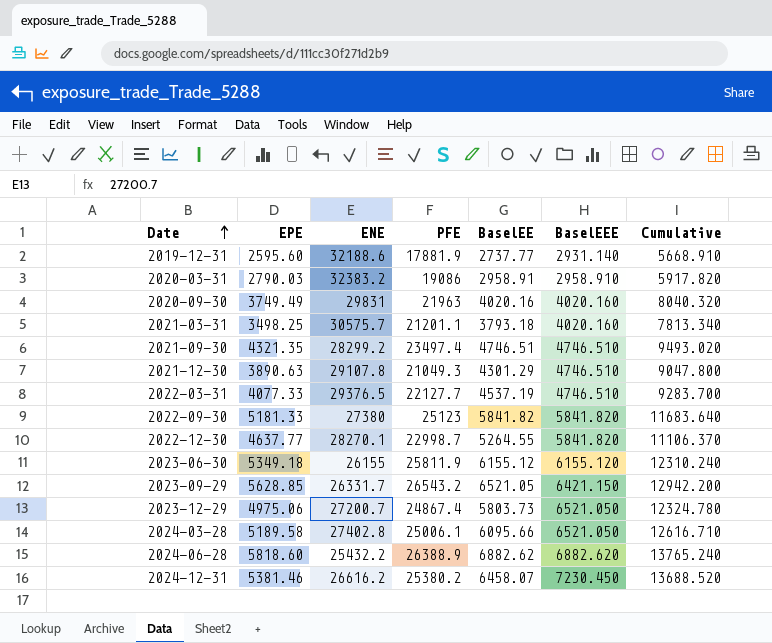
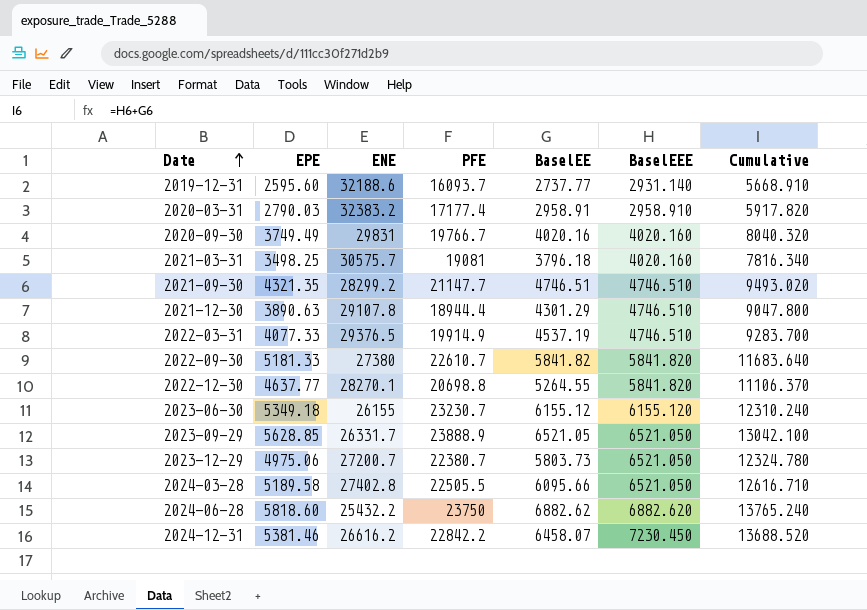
2019-12-31 | PFE: 17881.9 -> 16093.7
2020-03-31 | PFE: 19086 -> 17177.4
2020-09-30 | PFE: 21963 -> 19766.7
2021-03-31 | PFE: 21201.1 -> 19081
2021-03-31 | BaselEE: 3793.18 -> 3796.18
2021-03-31 | Cumulative: 7813.340 -> 7816.340
2021-09-30 | PFE: 23497.4 -> 21147.7
2021-12-30 | PFE: 21049.3 -> 18944.4
2022-03-31 | PFE: 22127.7 -> 19914.9
2022-09-30 | PFE: 25123 -> 22610.7
2022-12-30 | PFE: 22998.7 -> 20698.8
2023-06-30 | PFE: 25811.9 -> 23230.7
2023-09-29 | PFE: 26543.2 -> 23888.9
2023-09-29 | BaselEEE: 6421.150 -> 6521.050
2023-09-29 | Cumulative: 12942.200 -> 13042.100
2023-12-29 | PFE: 24867.4 -> 22380.7
2024-03-28 | PFE: 25006.1 -> 22505.5
2024-06-28 | PFE: 26388.9 -> 23750
2024-12-31 | PFE: 25380.2 -> 22842.2

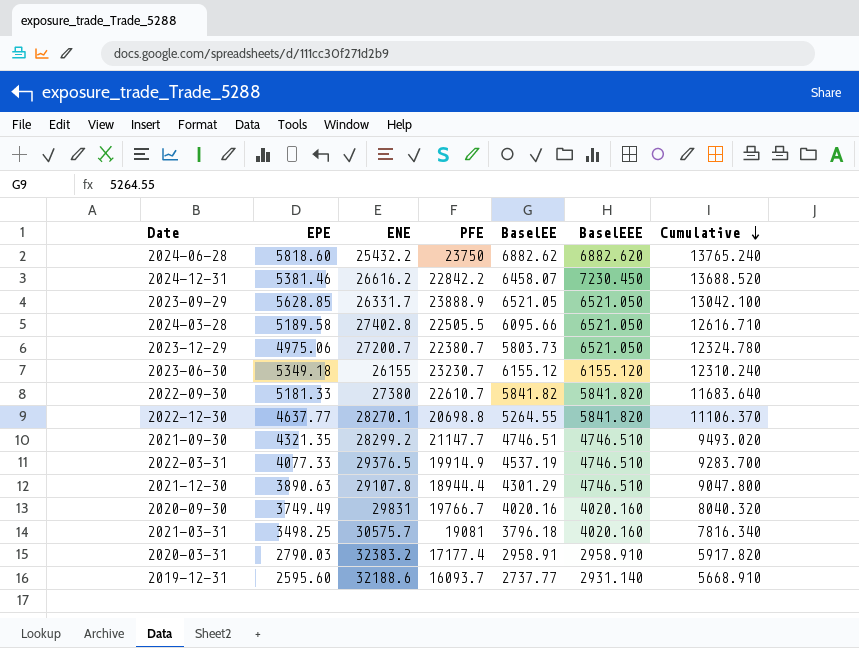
row order: Date ascending -> Cumulative descending

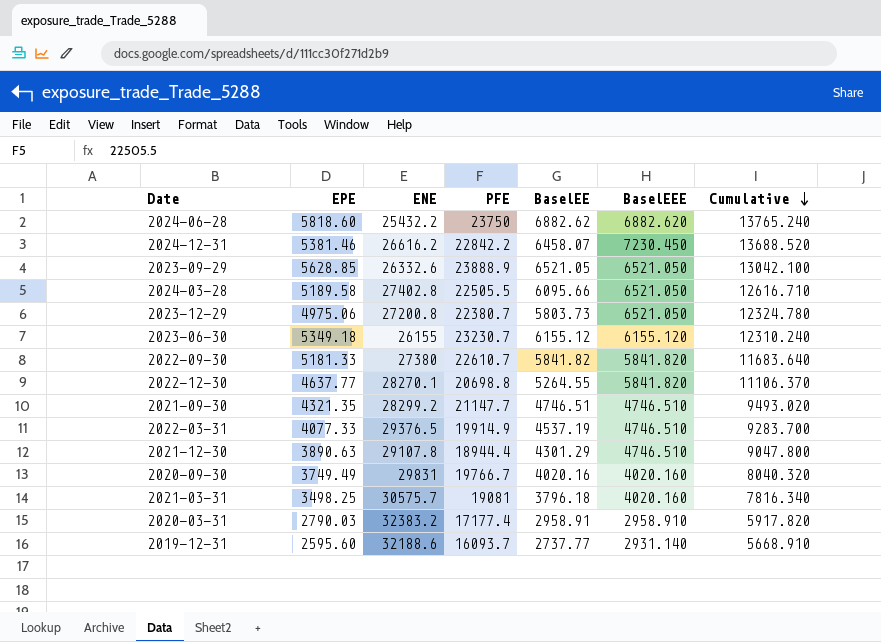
2023-09-29 | ENE: 26331.7 -> 26332.6
2023-12-29 | ENE: 27200.7 -> 27200.8

